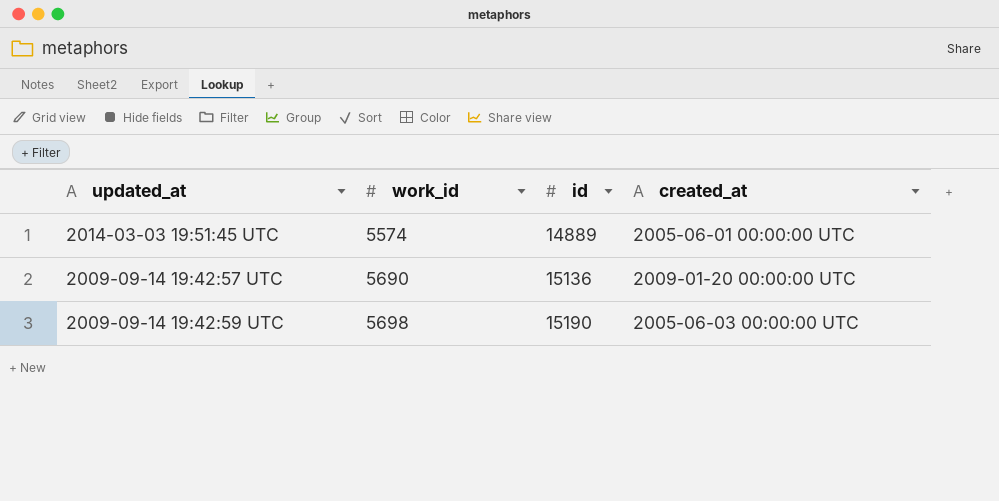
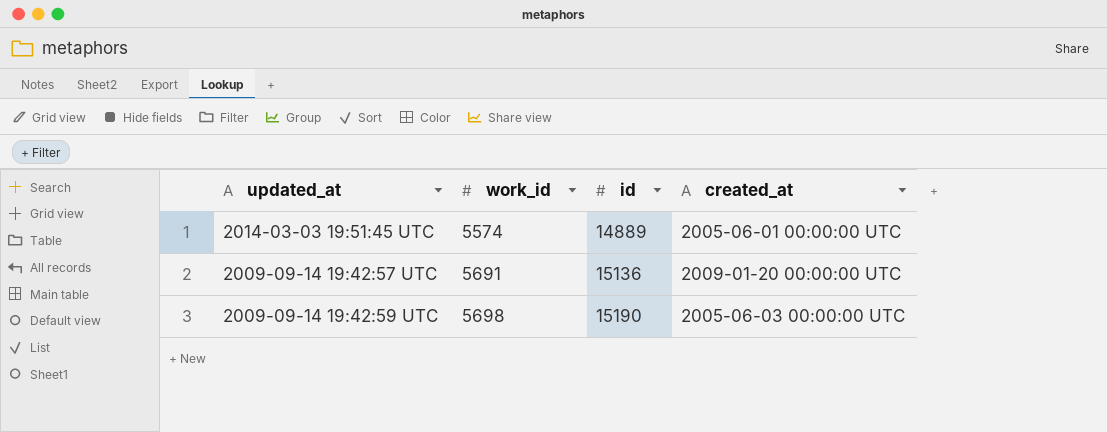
2009-09-14 19:42:57 UTC | work_id: 5690 -> 5691

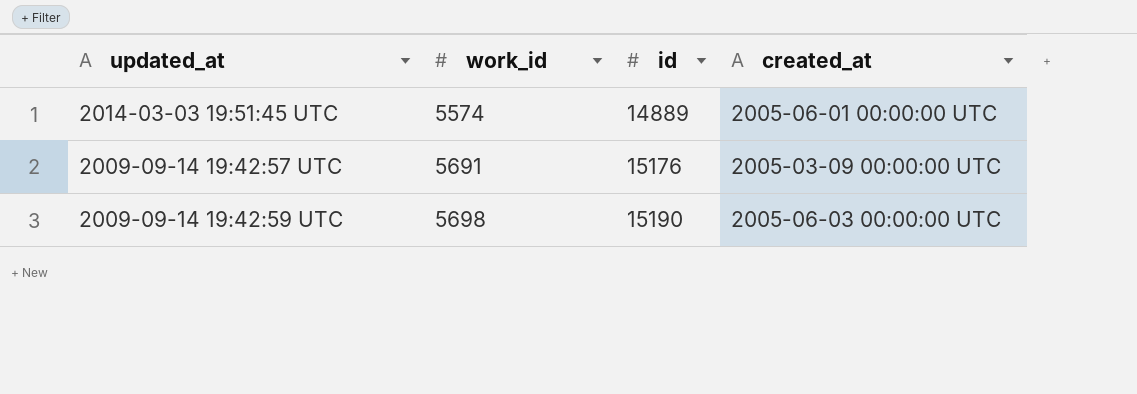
2009-09-14 19:42:57 UTC | id: 15136 -> 15176
2009-09-14 19:42:57 UTC | created_at: 2009-01-20 00:00:00 UTC -> 2005-03-09 00:00:00 UTC

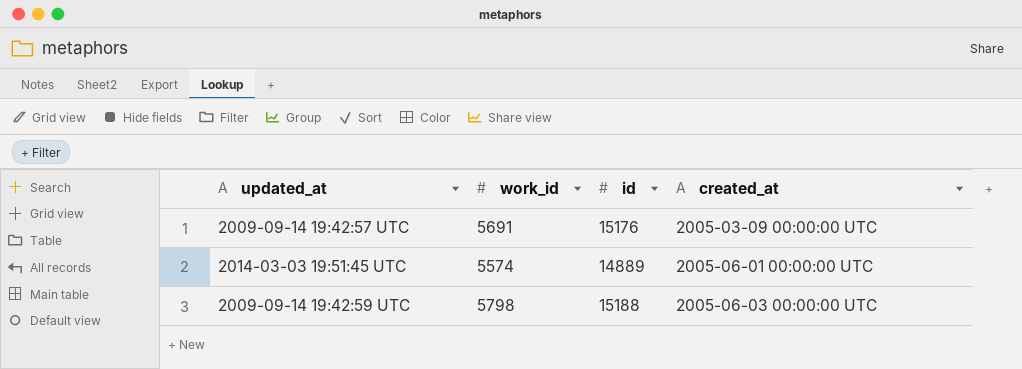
row order: work_id ascending -> created_at ascending
2009-09-14 19:42:59 UTC | work_id: 5698 -> 5798
2009-09-14 19:42:59 UTC | id: 15190 -> 15188

